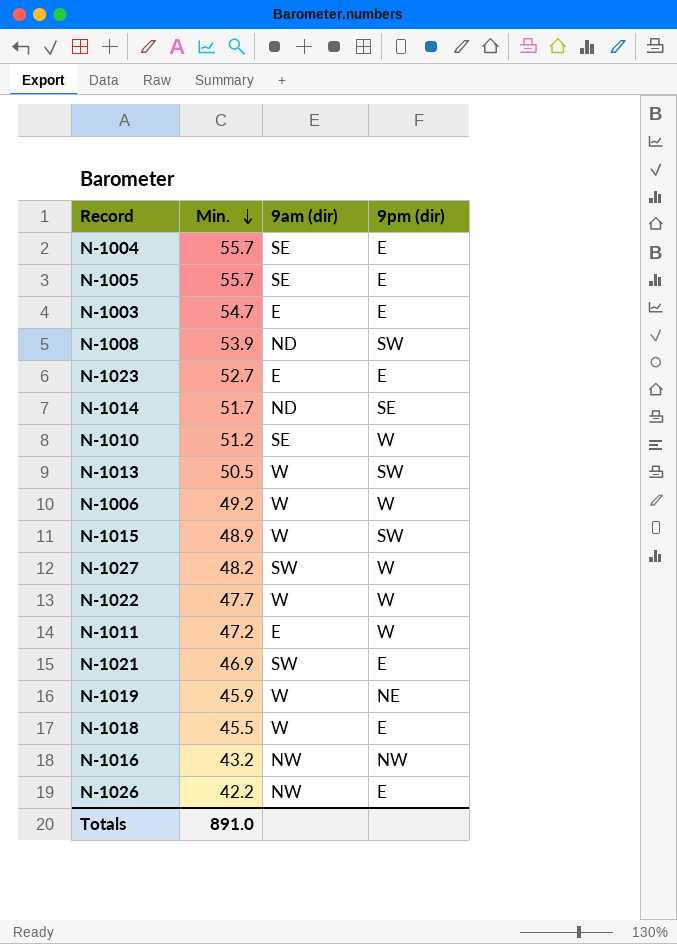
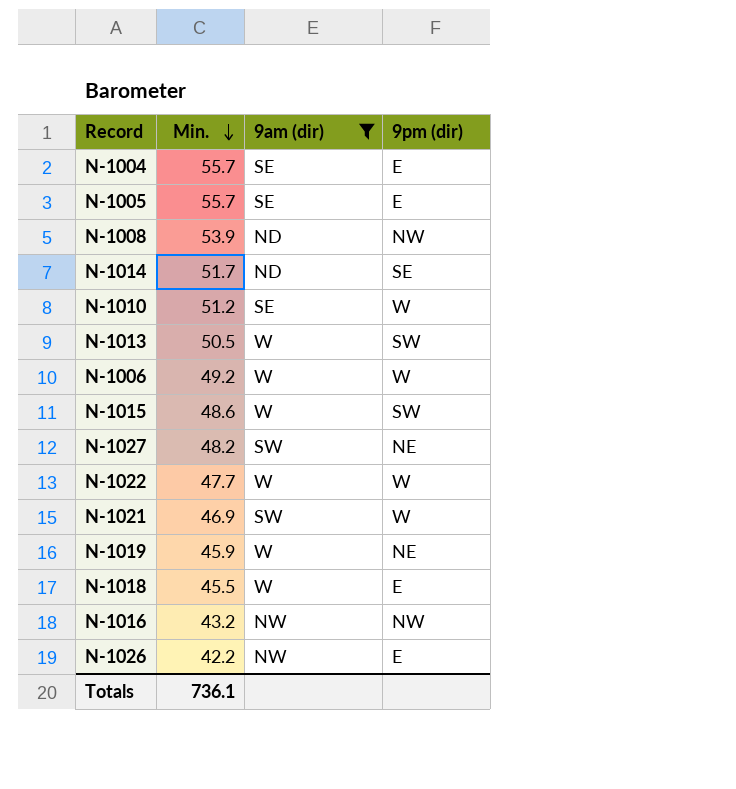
filter: none -> 9am (dir) != E
N-1008 | 9pm (dir): SW -> NW
N-1015 | Min.: 48.9 -> 48.6
N-1027 | 9pm (dir): W -> NE
N-1021 | 9pm (dir): E -> W
Totals | Min.: 891.0 -> 736.1

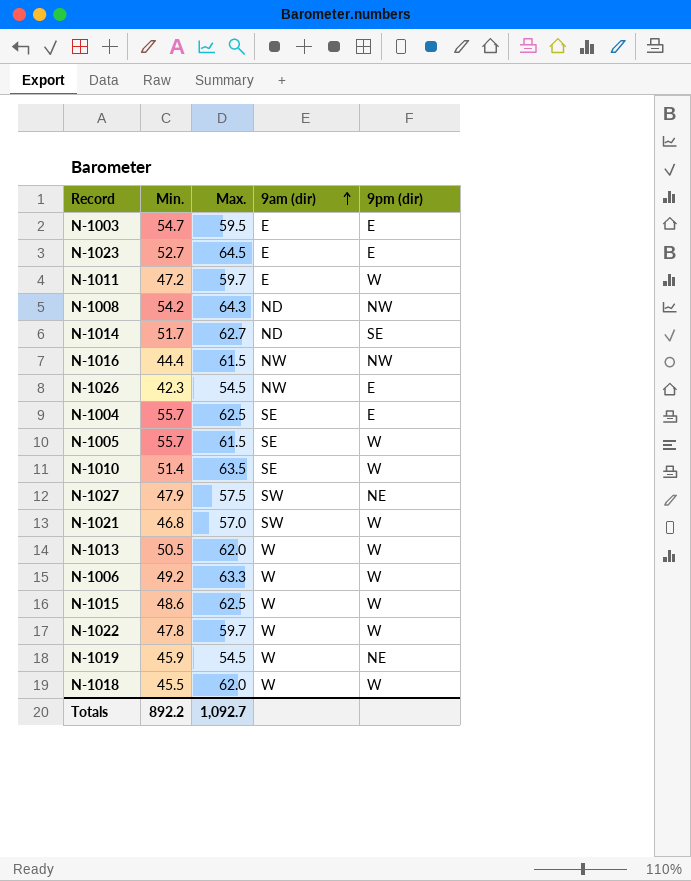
filter: 9am (dir) != E -> none
row order: Min. descending -> 9am (dir) ascending
column Max. | position: none -> 3
N-1008 | Min.: 53.9 -> 54.2
N-1016 | Min.: 43.2 -> 44.4
N-1026 | Min.: 42.2 -> 42.3
N-1005 | 9pm (dir): E -> W
N-1010 | Min.: 51.2 -> 51.4
N-1027 | Min.: 48.2 -> 47.9
N-1021 | Min.: 46.9 -> 46.8
N-1013 | 9pm (dir): SW -> W
N-1015 | 9pm (dir): SW -> W
N-1022 | Min.: 47.7 -> 47.8
N-1018 | 9pm (dir): E -> W
Totals | Min.: 736.1 -> 892.2

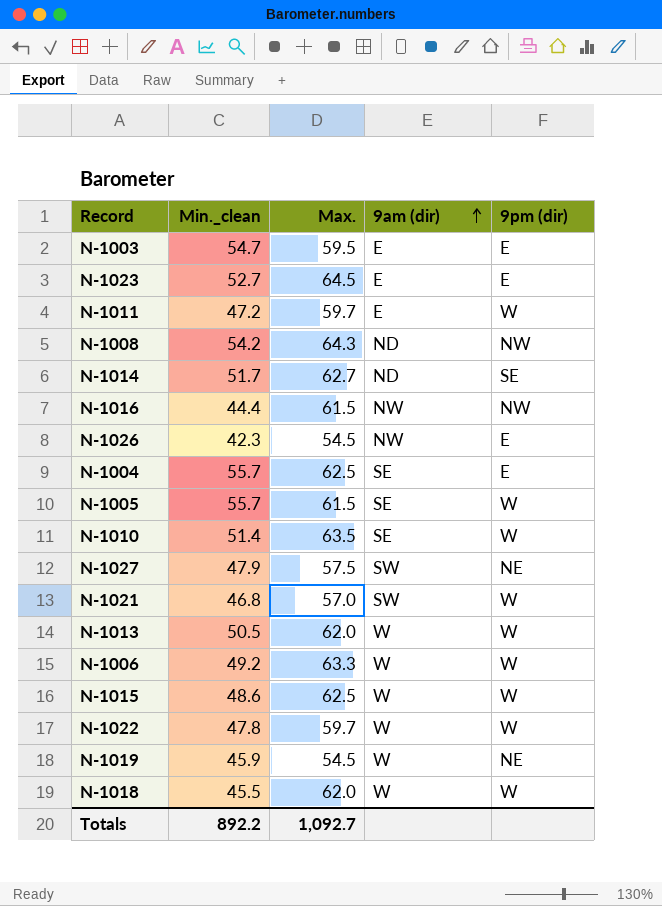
column name: Min. -> Min._clean

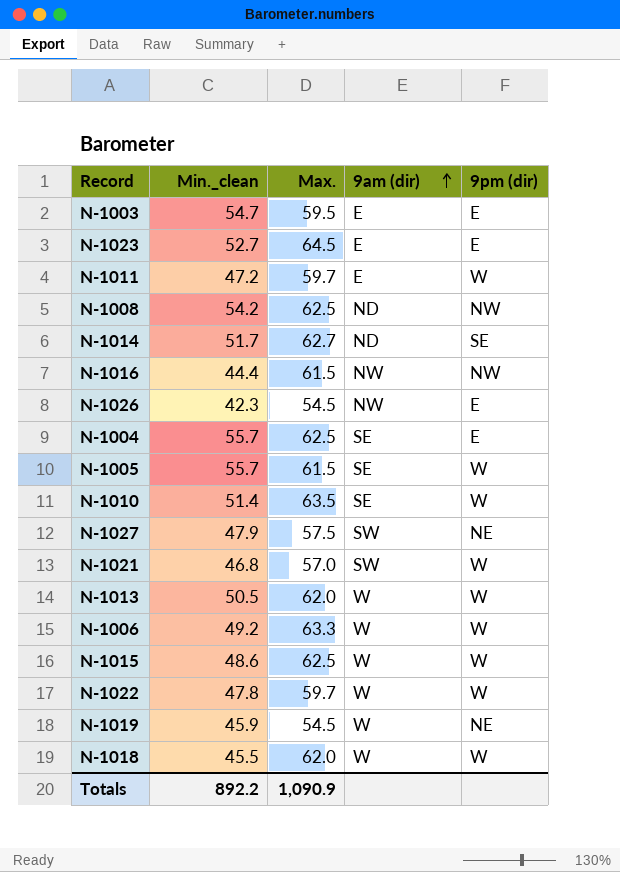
N-1008 | Max.: 64.3 -> 62.5
Totals | Max.: 1,092.7 -> 1,090.9

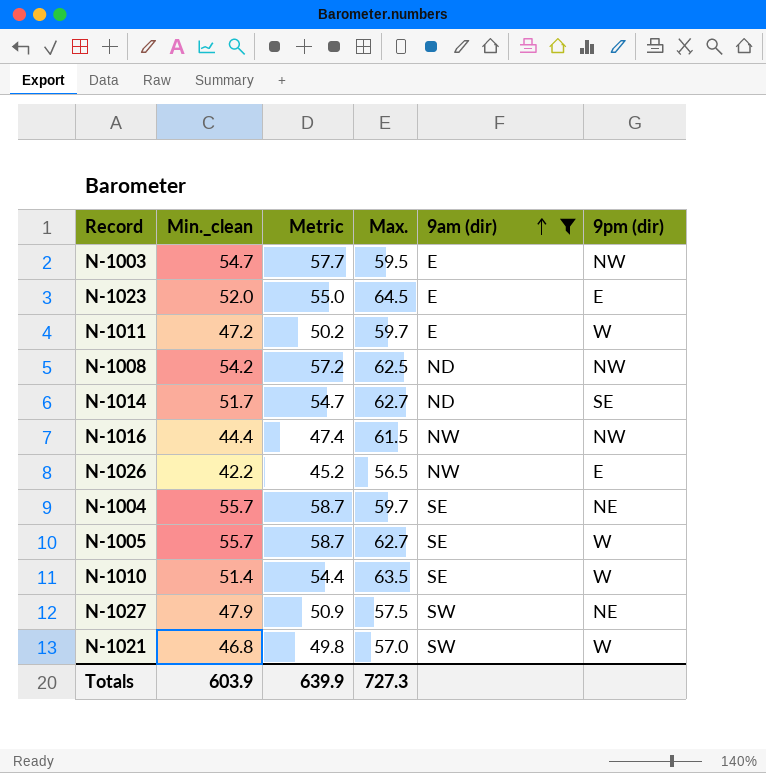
filter: none -> 9am (dir) != W
column Metric | formula: none -> [Min._clean] + 3
N-1003 | 9pm (dir): E -> NW
N-1023 | Min._clean: 52.7 -> 52.0
N-1026 | Min._clean: 42.3 -> 42.2
N-1026 | Max.: 54.5 -> 56.5
N-1004 | Max.: 62.5 -> 59.7
N-1004 | 9pm (dir): E -> NE
N-1005 | Max.: 61.5 -> 62.7
Totals | Min._clean: 892.2 -> 603.9
Totals | Max.: 1,090.9 -> 727.3

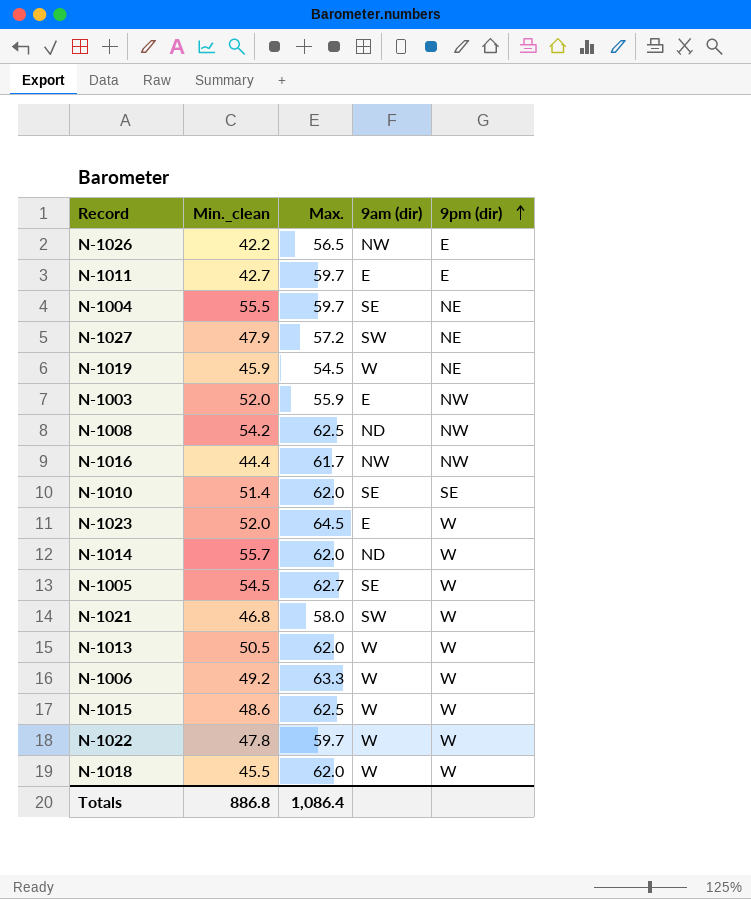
filter: 9am (dir) != W -> none
row order: 9am (dir) ascending -> 9pm (dir) ascending
column Metric | formula: [Min._clean] + 3 -> none
N-1011 | Min._clean: 47.2 -> 42.7
N-1011 | 9pm (dir): W -> E
N-1004 | Min._clean: 55.7 -> 55.5
N-1027 | Max.: 57.5 -> 57.2
N-1003 | Min._clean: 54.7 -> 52.0
N-1003 | Max.: 59.5 -> 55.9
N-1016 | Max.: 61.5 -> 61.7
N-1010 | Max.: 63.5 -> 62.0
N-1010 | 9pm (dir): W -> SE
N-1023 | 9pm (dir): E -> W
N-1014 | Min._clean: 51.7 -> 55.7
N-1014 | Max.: 62.7 -> 62.0
N-1014 | 9pm (dir): SE -> W
N-1005 | Min._clean: 55.7 -> 54.5
N-1021 | Max.: 57.0 -> 58.0
Totals | Min._clean: 603.9 -> 886.8
Totals | Max.: 727.3 -> 1,086.4

